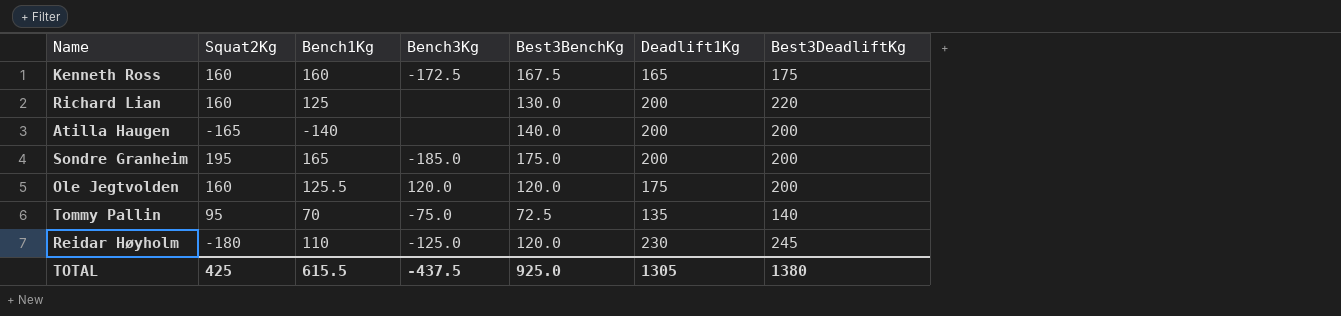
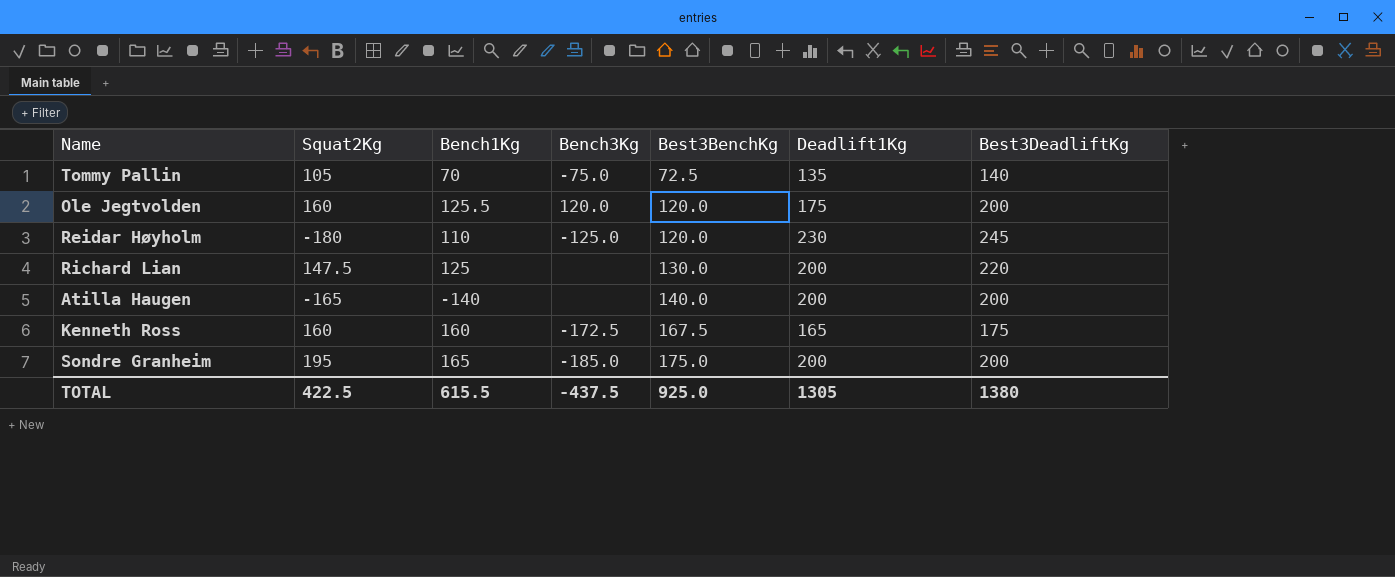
row order: none -> Best3BenchKg ascending
Tommy Pallin | Squat2Kg: 95 -> 105
Richard Lian | Squat2Kg: 160 -> 147.5
TOTAL | Squat2Kg: 425 -> 422.5

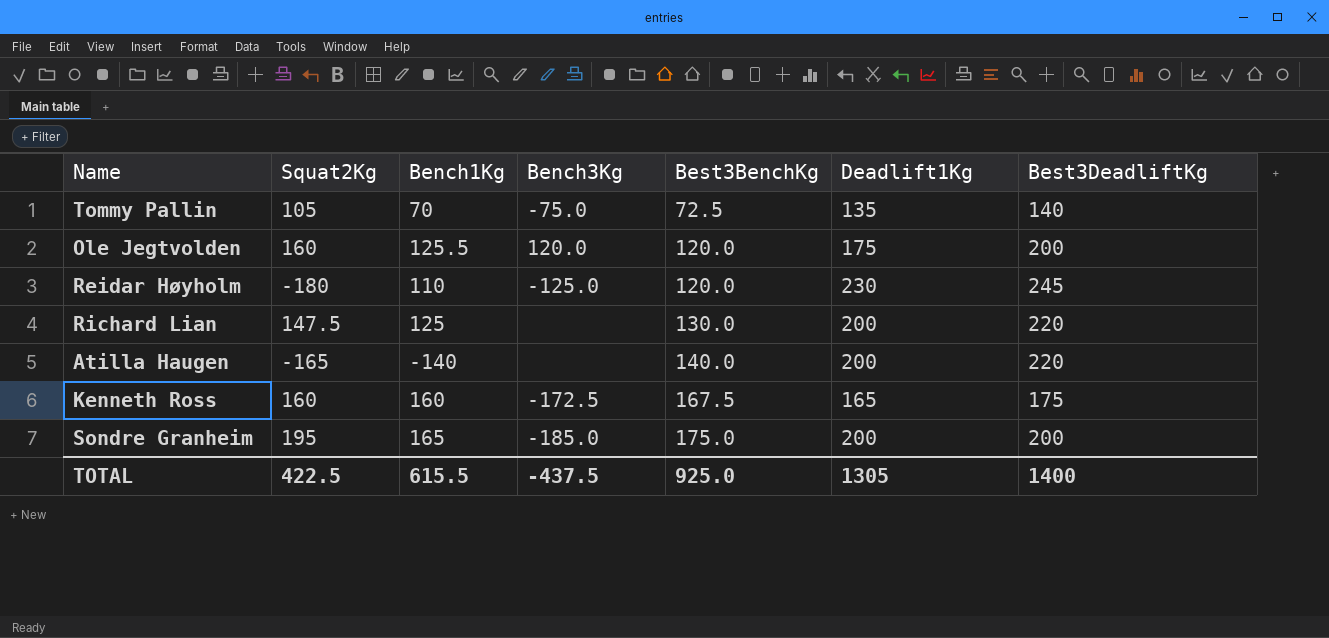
Atilla Haugen | Best3DeadliftKg: 200 -> 220
TOTAL | Best3DeadliftKg: 1380 -> 1400

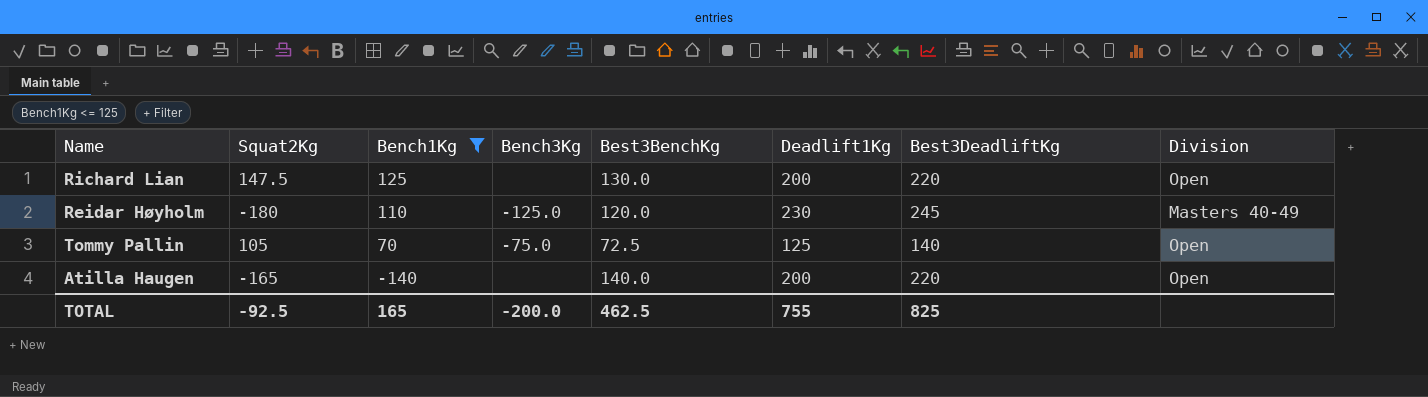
filter: none -> Bench1Kg <= 125
row order: Best3BenchKg ascending -> Bench1Kg descending
column Division | position: none -> 8
Tommy Pallin | Deadlift1Kg: 135 -> 125
TOTAL | Squat2Kg: 422.5 -> -92.5
TOTAL | Bench1Kg: 615.5 -> 165
TOTAL | Bench3Kg: -437.5 -> -200.0
TOTAL | Best3BenchKg: 925.0 -> 462.5
TOTAL | Deadlift1Kg: 1305 -> 755
TOTAL | Best3DeadliftKg: 1400 -> 825

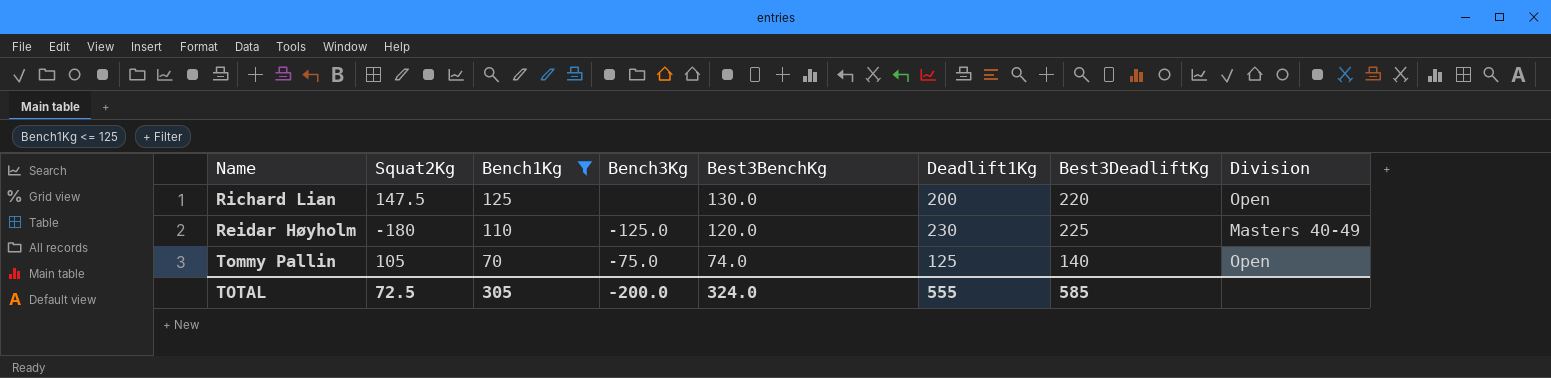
row Atilla Haugen: -165 | -140 | none | 140.0 | 200 | 220 | Open -> none
Reidar Høyholm | Best3DeadliftKg: 245 -> 225
Tommy Pallin | Best3BenchKg: 72.5 -> 74.0
TOTAL | Squat2Kg: -92.5 -> 72.5
TOTAL | Bench1Kg: 165 -> 305
TOTAL | Best3BenchKg: 462.5 -> 324.0
TOTAL | Deadlift1Kg: 755 -> 555
TOTAL | Best3DeadliftKg: 825 -> 585

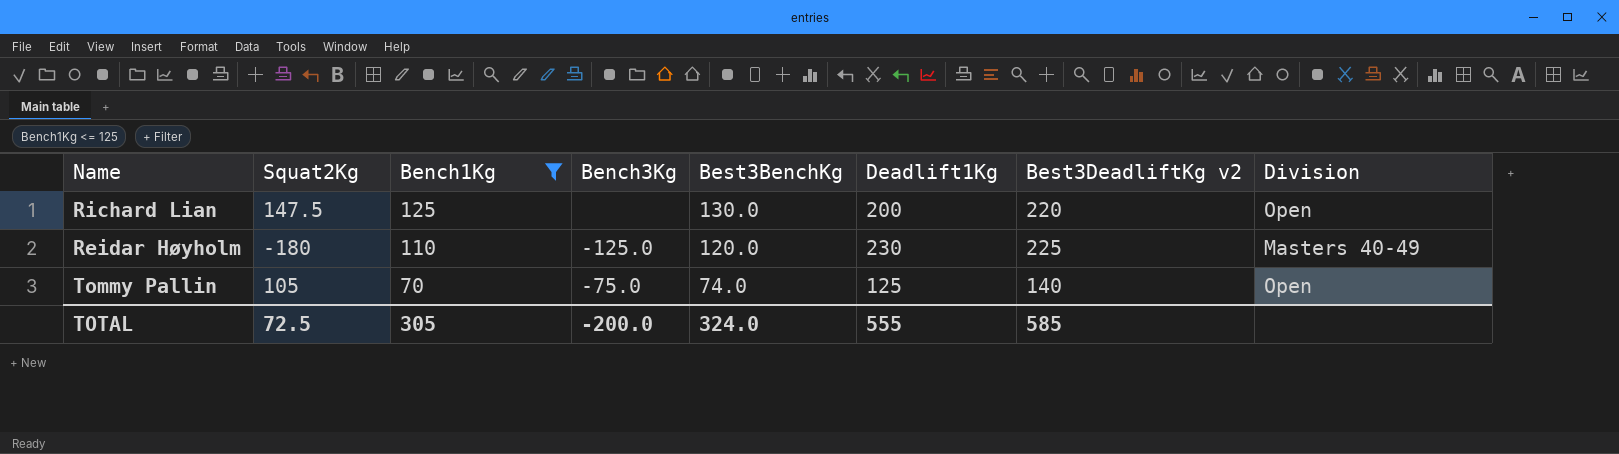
column name: Best3DeadliftKg -> Best3DeadliftKg v2

